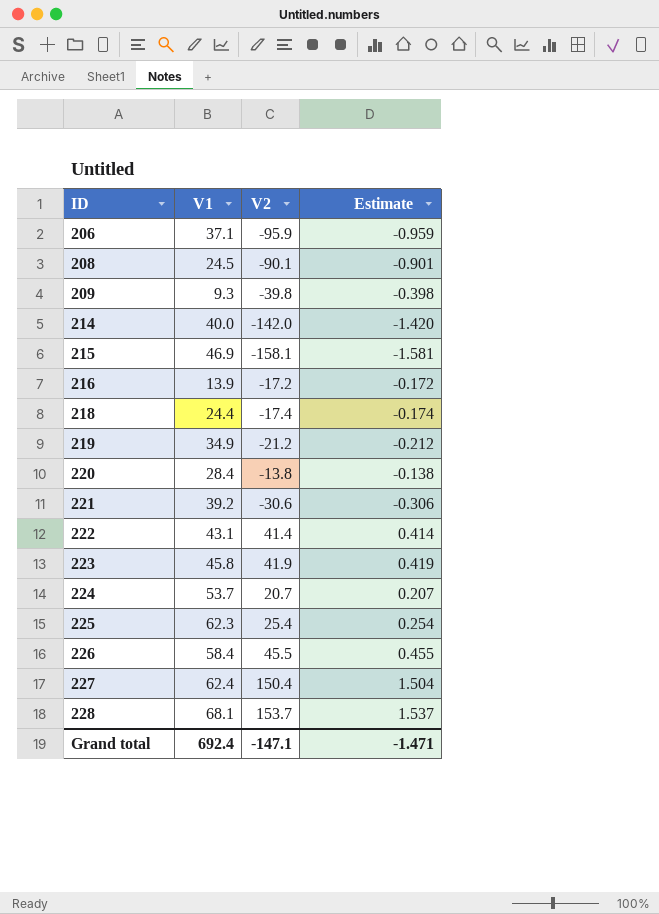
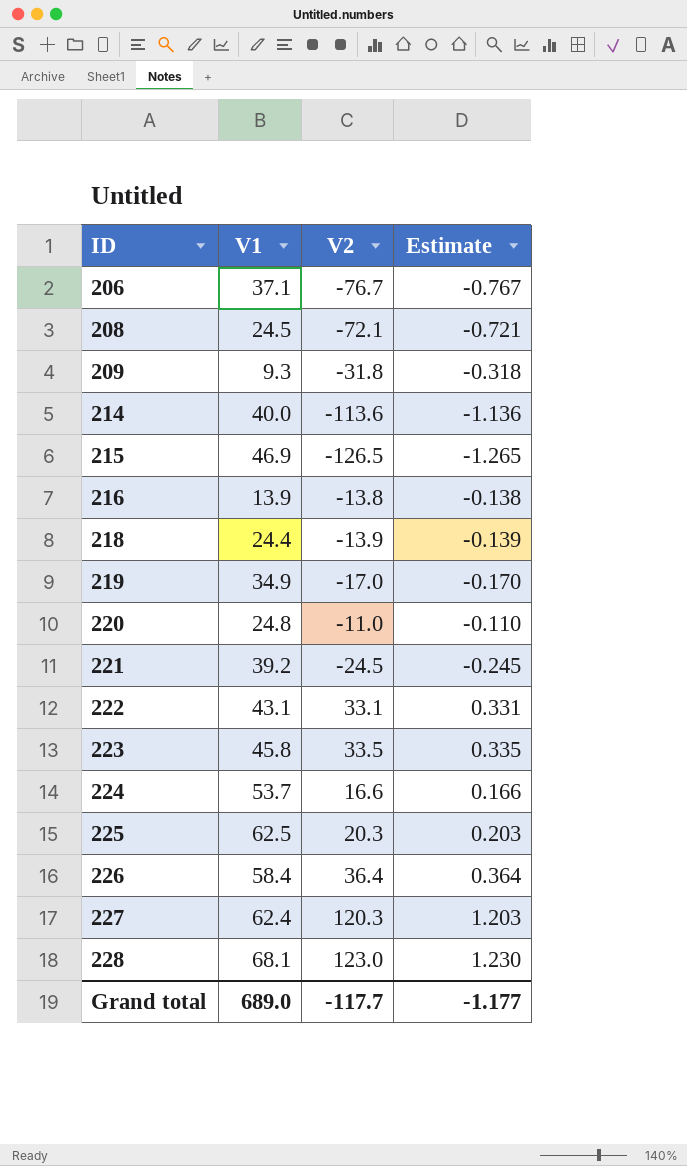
206 | V2: -95.9 -> -76.7
206 | Estimate: -0.959 -> -0.767
208 | V2: -90.1 -> -72.1
208 | Estimate: -0.901 -> -0.721
209 | V2: -39.8 -> -31.8
209 | Estimate: -0.398 -> -0.318
214 | V2: -142.0 -> -113.6
214 | Estimate: -1.420 -> -1.136
215 | V2: -158.1 -> -126.5
215 | Estimate: -1.581 -> -1.265
216 | V2: -17.2 -> -13.8
216 | Estimate: -0.172 -> -0.138
218 | V2: -17.4 -> -13.9
218 | Estimate: -0.174 -> -0.139
219 | V2: -21.2 -> -17.0
219 | Estimate: -0.212 -> -0.170
220 | V1: 28.4 -> 24.8
220 | V2: -13.8 -> -11.0
220 | Estimate: -0.138 -> -0.110
221 | V2: -30.6 -> -24.5
221 | Estimate: -0.306 -> -0.245
222 | V2: 41.4 -> 33.1
222 | Estimate: 0.414 -> 0.331
223 | V2: 41.9 -> 33.5
223 | Estimate: 0.419 -> 0.335
224 | V2: 20.7 -> 16.6
224 | Estimate: 0.207 -> 0.166
225 | V1: 62.3 -> 62.5
225 | V2: 25.4 -> 20.3
225 | Estimate: 0.254 -> 0.203
226 | V2: 45.5 -> 36.4
226 | Estimate: 0.455 -> 0.364
227 | V2: 150.4 -> 120.3
227 | Estimate: 1.504 -> 1.203
228 | V2: 153.7 -> 123.0
228 | Estimate: 1.537 -> 1.230
Grand total | V1: 692.4 -> 689.0
Grand total | V2: -147.1 -> -117.7
Grand total | Estimate: -1.471 -> -1.177

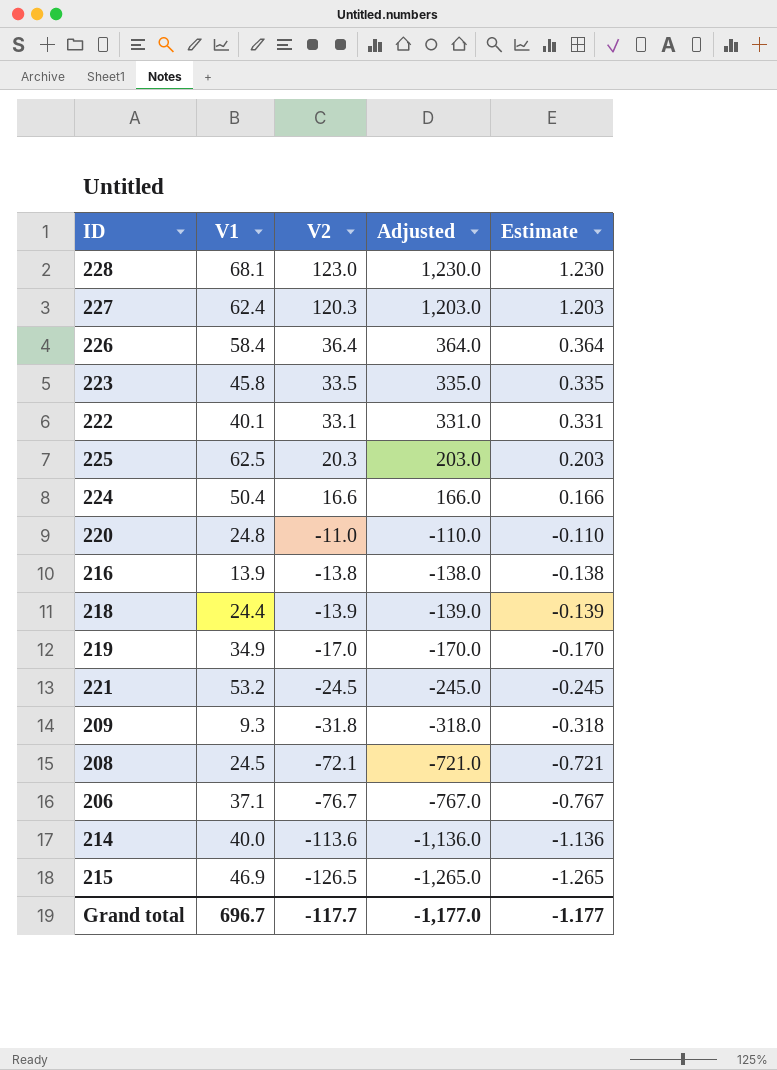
row order: ID ascending -> V2 descending
column Adjusted | formula: none -> [V2] * 10
222 | V1: 43.1 -> 40.1
224 | V1: 53.7 -> 50.4
221 | V1: 39.2 -> 53.2
Grand total | V1: 689.0 -> 696.7

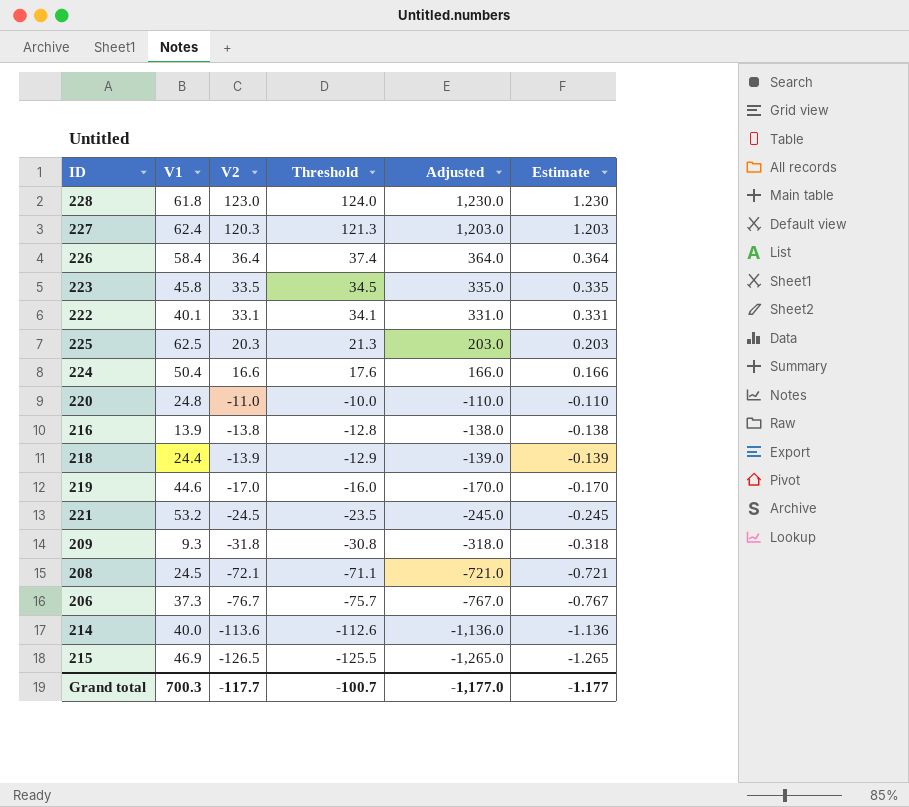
column Threshold | formula: none -> [V2] + 1
228 | V1: 68.1 -> 61.8
219 | V1: 34.9 -> 44.6
206 | V1: 37.1 -> 37.3
Grand total | V1: 696.7 -> 700.3

